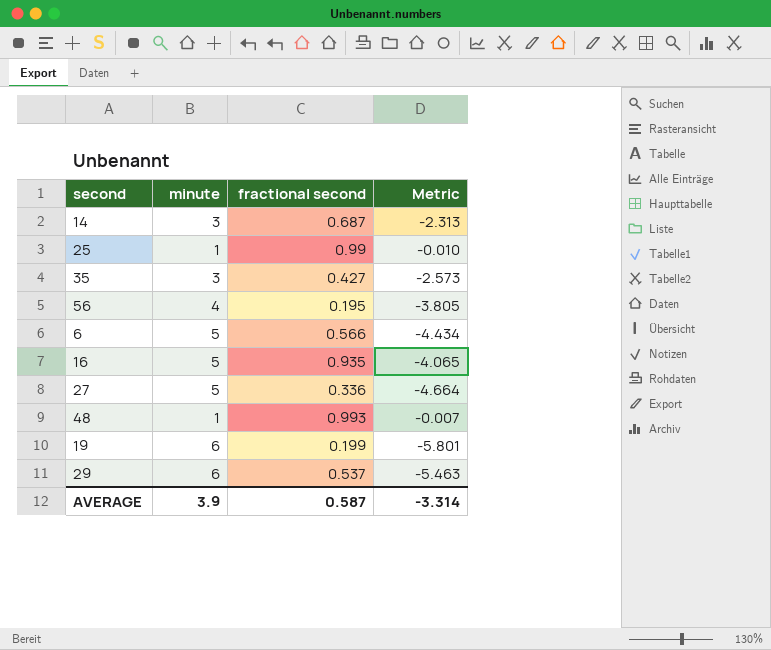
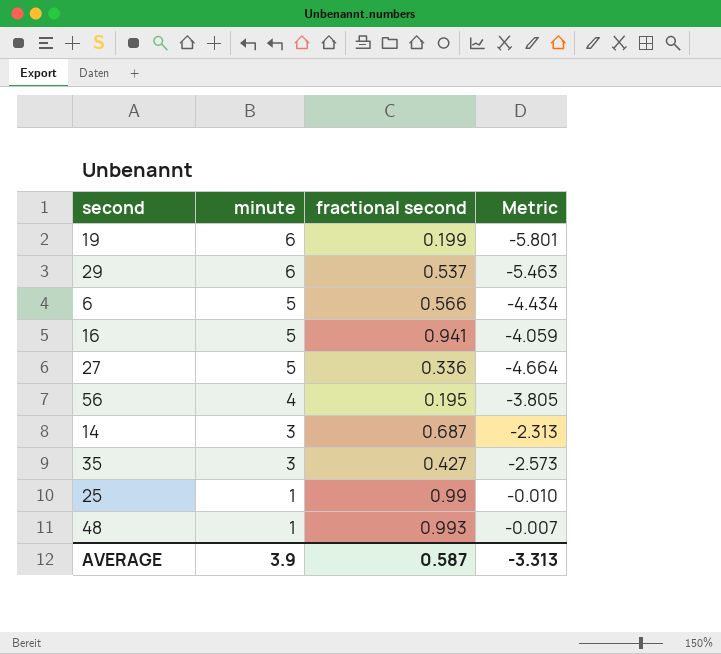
row order: none -> minute descending
16 | fractional second: 0.935 -> 0.941
16 | Metric: -4.065 -> -4.059
AVERAGE | Metric: -3.314 -> -3.313

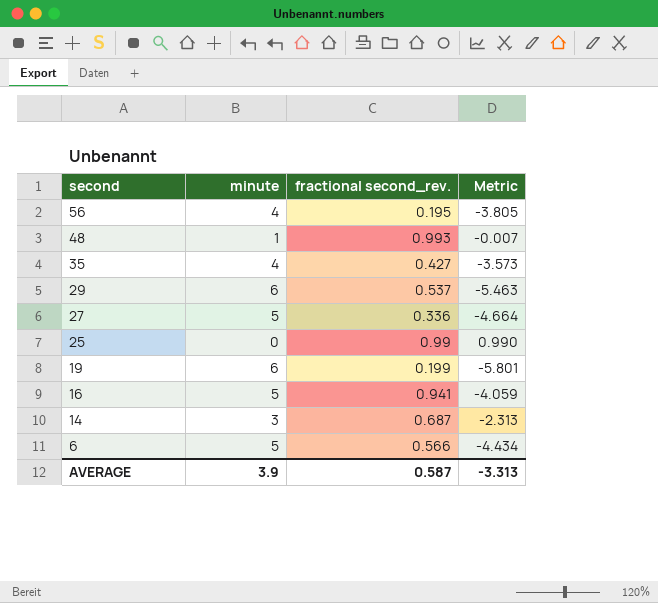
row order: minute descending -> second descending
column name: fractional second -> fractional second_rev.
35 | minute: 3 -> 4
35 | Metric: -2.573 -> -3.573
25 | minute: 1 -> 0
25 | Metric: -0.010 -> 0.990

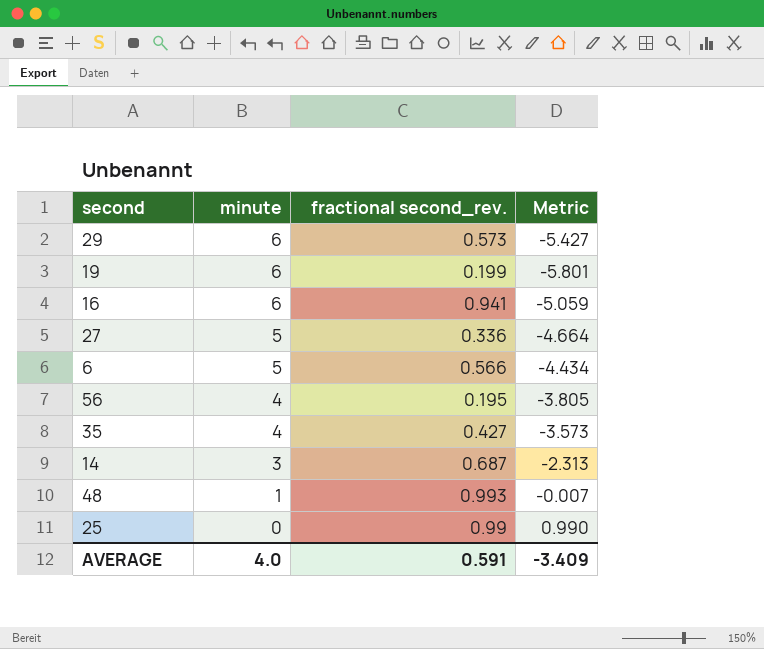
row order: second descending -> minute descending
29 | fractional second_rev.: 0.537 -> 0.573
29 | Metric: -5.463 -> -5.427
16 | minute: 5 -> 6
16 | Metric: -4.059 -> -5.059
AVERAGE | minute: 3.9 -> 4.0
AVERAGE | fractional second_rev.: 0.587 -> 0.591
AVERAGE | Metric: -3.313 -> -3.409

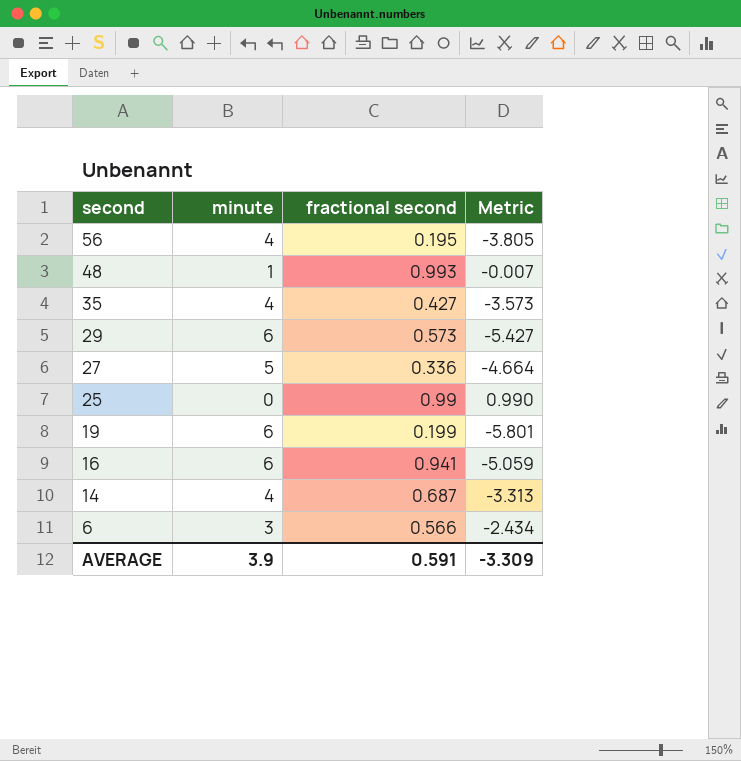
row order: minute descending -> second descending
column name: fractional second_rev. -> fractional second
14 | minute: 3 -> 4
14 | Metric: -2.313 -> -3.313
6 | minute: 5 -> 3
6 | Metric: -4.434 -> -2.434
AVERAGE | minute: 4.0 -> 3.9
AVERAGE | Metric: -3.409 -> -3.309

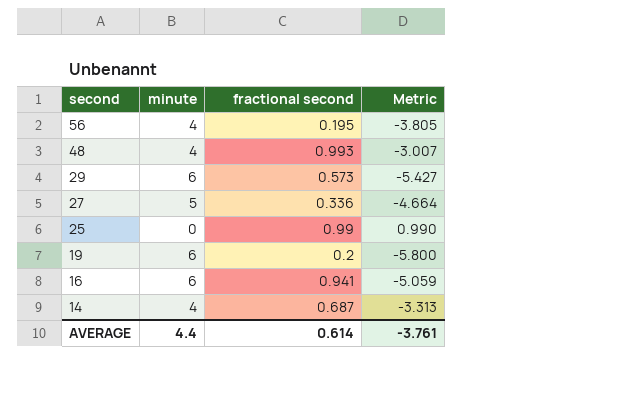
row 35: 4 | 0.427 | -3.573 -> none
row 6: 3 | 0.566 | -2.434 -> none
48 | minute: 1 -> 4
48 | Metric: -0.007 -> -3.007
19 | fractional second: 0.199 -> 0.2
19 | Metric: -5.801 -> -5.800
AVERAGE | minute: 3.9 -> 4.4
AVERAGE | fractional second: 0.591 -> 0.614
AVERAGE | Metric: -3.309 -> -3.761

